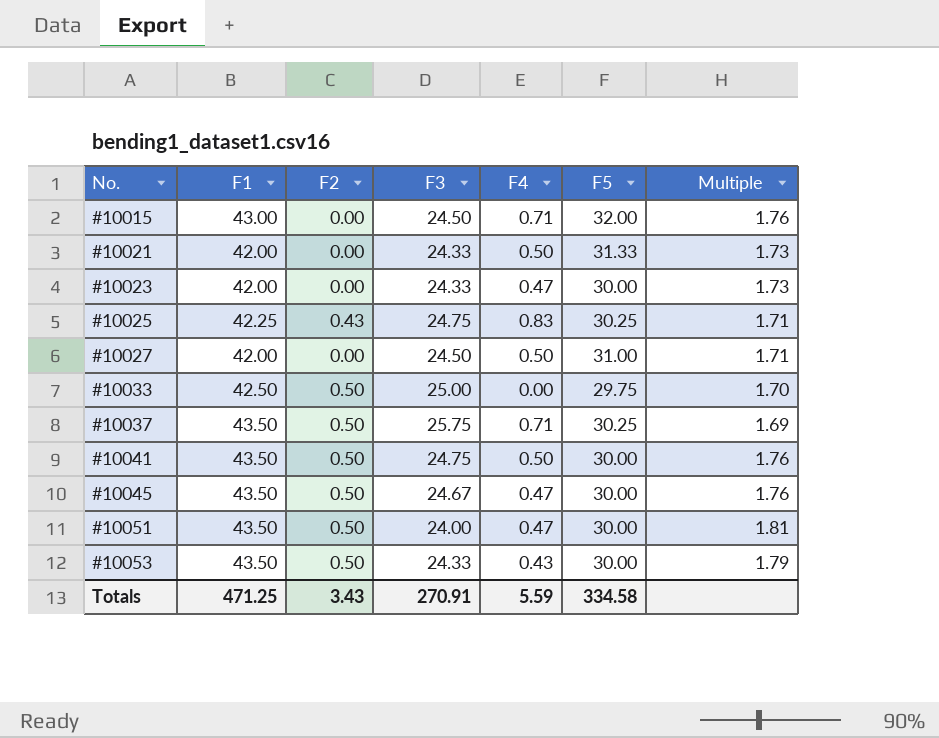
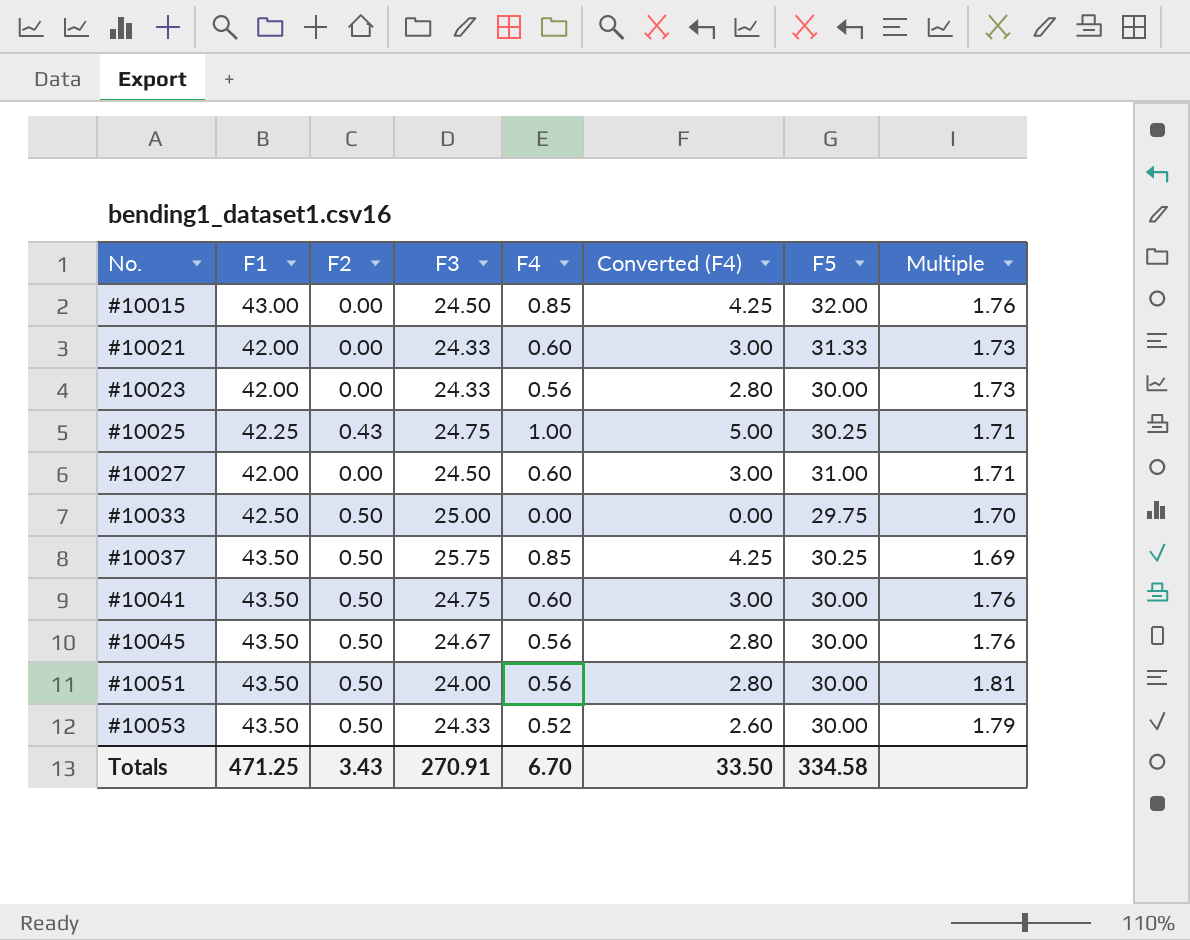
column Converted (F4) | formula: none -> [F4] * 5
#10015 | F4: 0.71 -> 0.85
#10021 | F4: 0.50 -> 0.60
#10023 | F4: 0.47 -> 0.56
#10025 | F4: 0.83 -> 1.00
#10027 | F4: 0.50 -> 0.60
#10037 | F4: 0.71 -> 0.85
#10041 | F4: 0.50 -> 0.60
#10045 | F4: 0.47 -> 0.56
#10051 | F4: 0.47 -> 0.56
#10053 | F4: 0.43 -> 0.52
Totals | F4: 5.59 -> 6.70

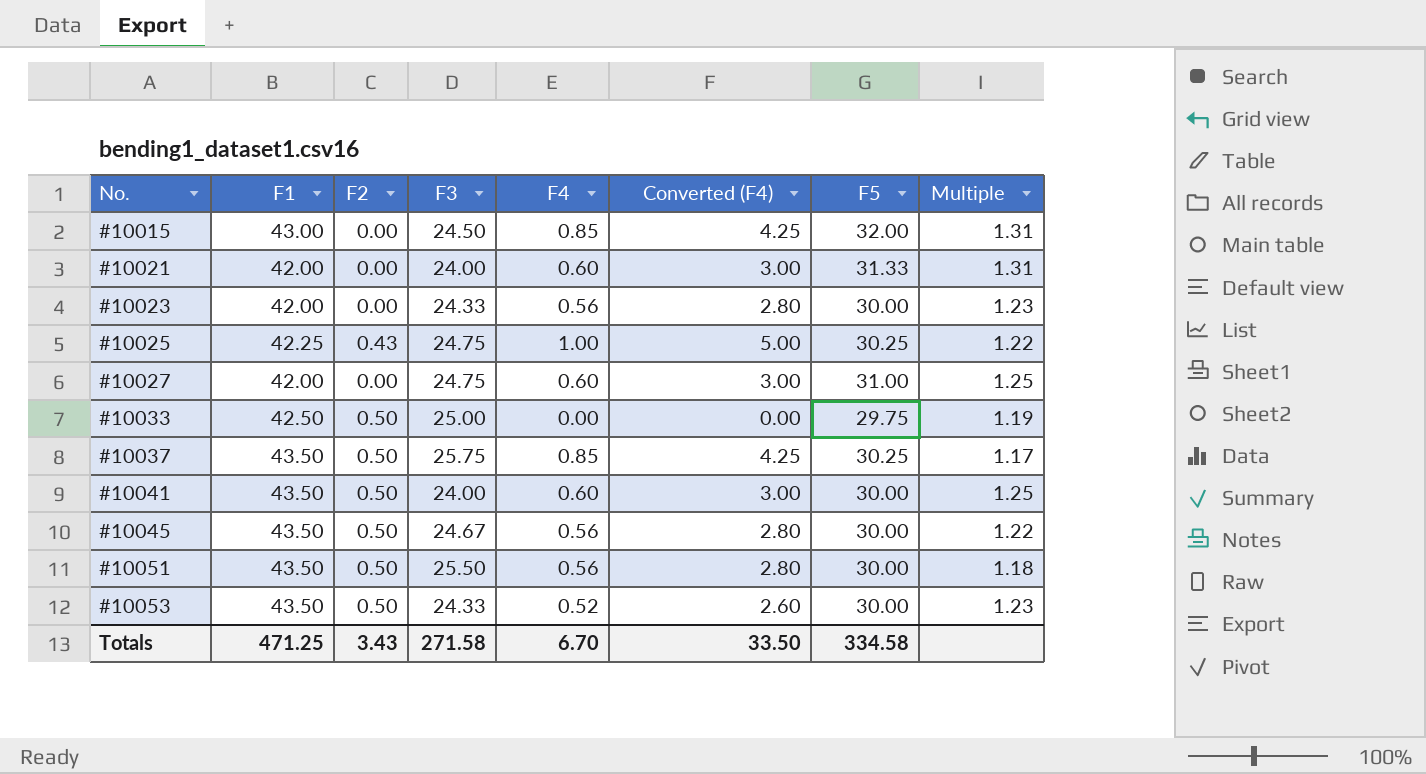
column Multiple | formula: [F1] / [F3] -> [F5] / [F3]
#10021 | F3: 24.33 -> 24.00
#10027 | F3: 24.50 -> 24.75
#10041 | F3: 24.75 -> 24.00
#10051 | F3: 24.00 -> 25.50
Totals | F3: 270.91 -> 271.58

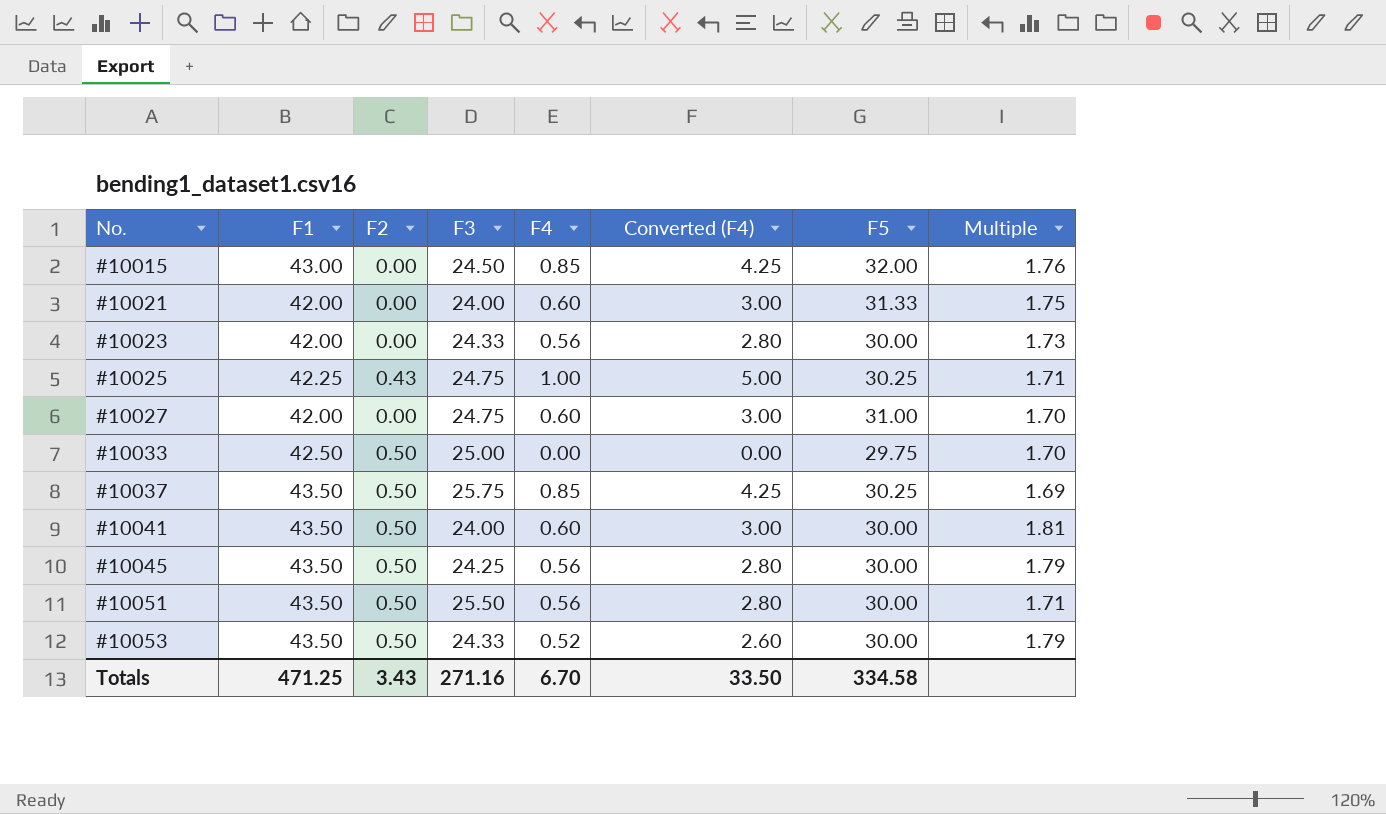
column Multiple | formula: [F5] / [F3] -> [F1] / [F3]
#10045 | F3: 24.67 -> 24.25
Totals | F3: 271.58 -> 271.16

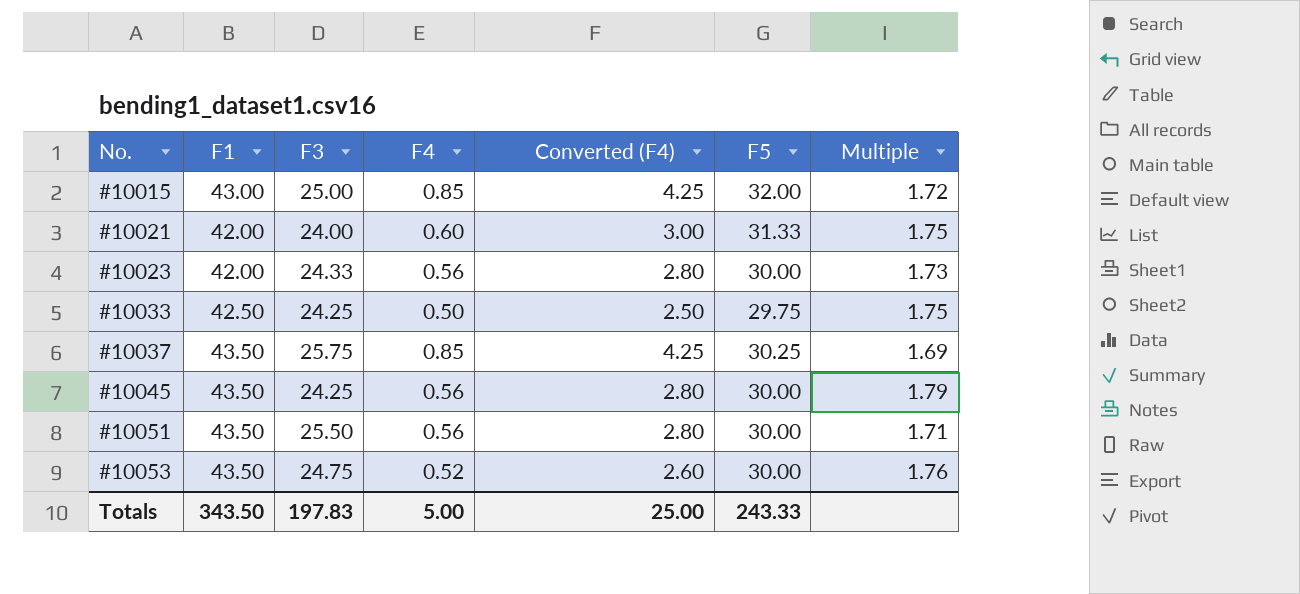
column F2 | position: 3 -> none
row #10025: 42.25 | 0.43 | 24.75 | 1.00 | 5.00 | 30.25 | 1.71 -> none
row #10027: 42.00 | 0.00 | 24.75 | 0.60 | 3.00 | 31.00 | 1.70 -> none
row #10041: 43.50 | 0.50 | 24.00 | 0.60 | 3.00 | 30.00 | 1.81 -> none
#10015 | F3: 24.50 -> 25.00
#10015 | Multiple: 1.76 -> 1.72
#10033 | F3: 25.00 -> 24.25
#10033 | F4: 0.00 -> 0.50
#10033 | Converted (F4): 0.00 -> 2.50
#10033 | Multiple: 1.70 -> 1.75
#10053 | F3: 24.33 -> 24.75
#10053 | Multiple: 1.79 -> 1.76
Totals | F1: 471.25 -> 343.50
Totals | F3: 271.16 -> 197.83
Totals | F4: 6.70 -> 5.00
Totals | Converted (F4): 33.50 -> 25.00
Totals | F5: 334.58 -> 243.33

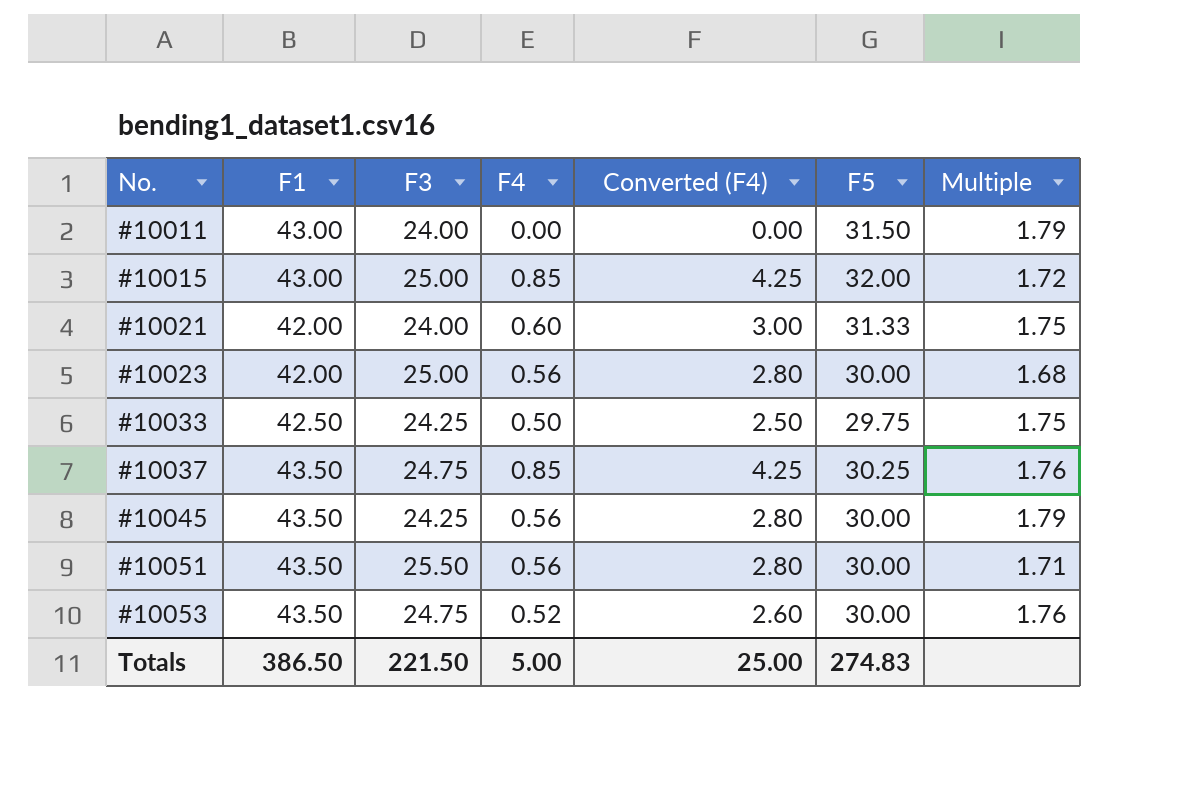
row #10011: none -> 43.00 | 24.00 | 0.00 | 0.00 | 31.50 | 1.79
#10023 | F3: 24.33 -> 25.00
#10023 | Multiple: 1.73 -> 1.68
#10037 | F3: 25.75 -> 24.75
#10037 | Multiple: 1.69 -> 1.76
Totals | F1: 343.50 -> 386.50
Totals | F3: 197.83 -> 221.50
Totals | F5: 243.33 -> 274.83

